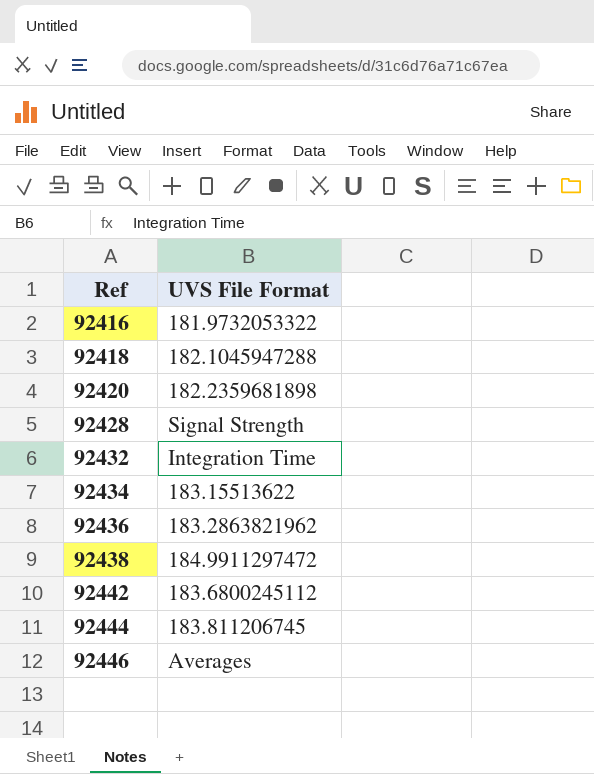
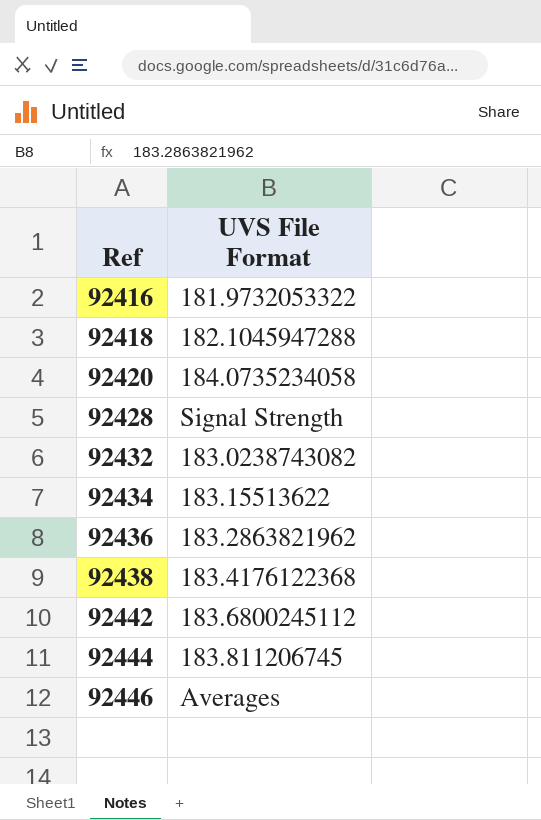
92420 | UVS File Format: 182.2359681898 -> 184.0735234058
92432 | UVS File Format: Integration Time -> 183.0238743082
92438 | UVS File Format: 184.9911297472 -> 183.4176122368

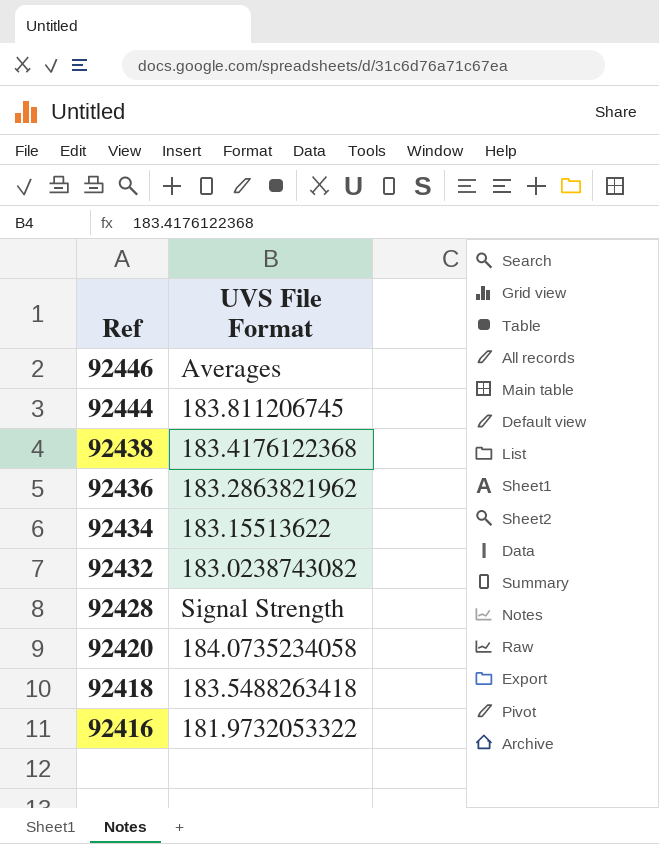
row order: Ref ascending -> Ref descending
row 92442: 183.6800245112 -> none
92418 | UVS File Format: 182.1045947288 -> 183.5488263418

